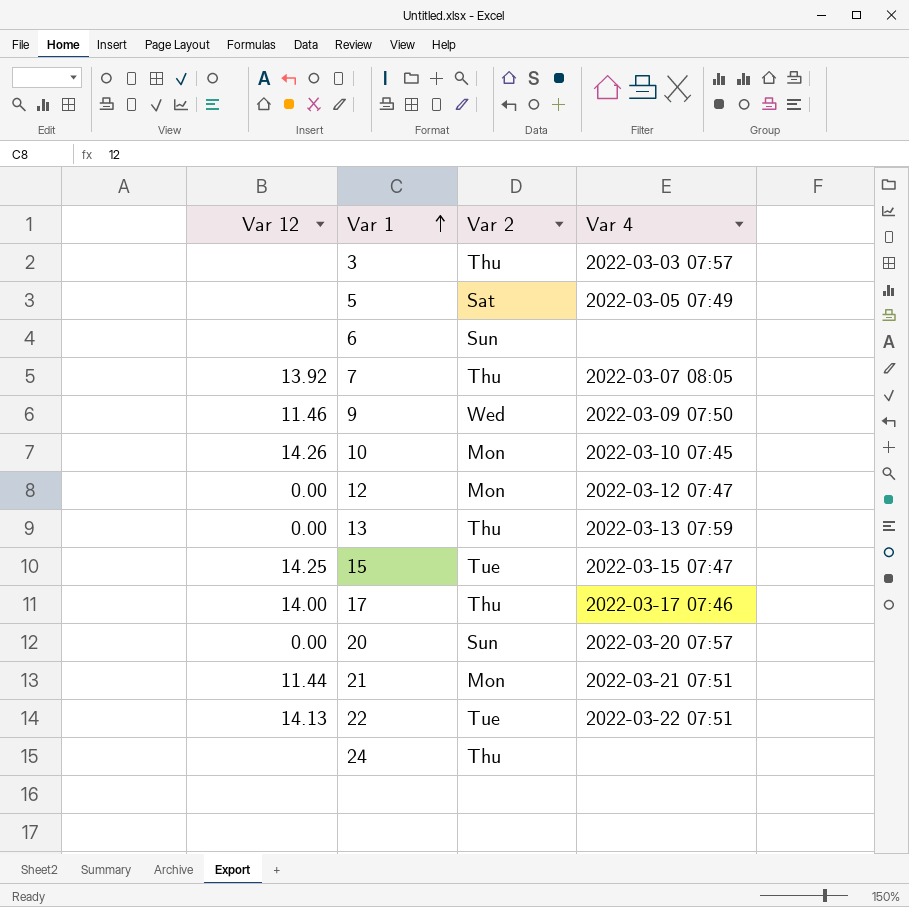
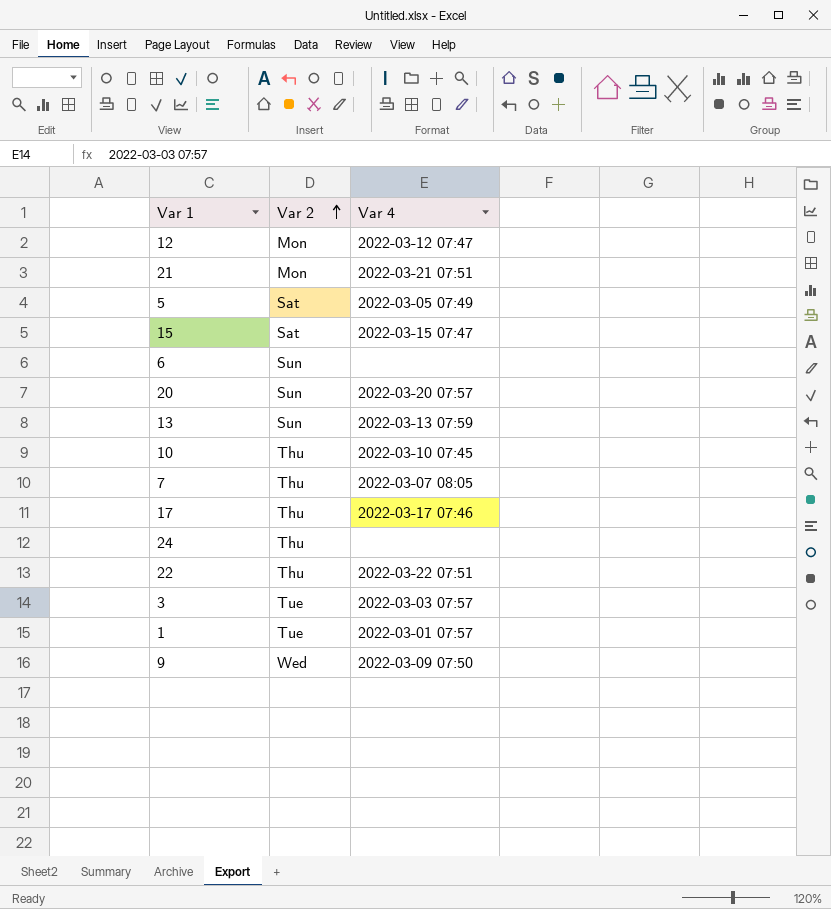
row order: Var 1 ascending -> Var 2 ascending
column Var 12 | position: 1 -> none
15 | Var 2: Tue -> Sat
13 | Var 2: Thu -> Sun
10 | Var 2: Mon -> Thu
22 | Var 2: Tue -> Thu
3 | Var 2: Thu -> Tue
row 1: none -> Tue | 2022-03-01 07:57

